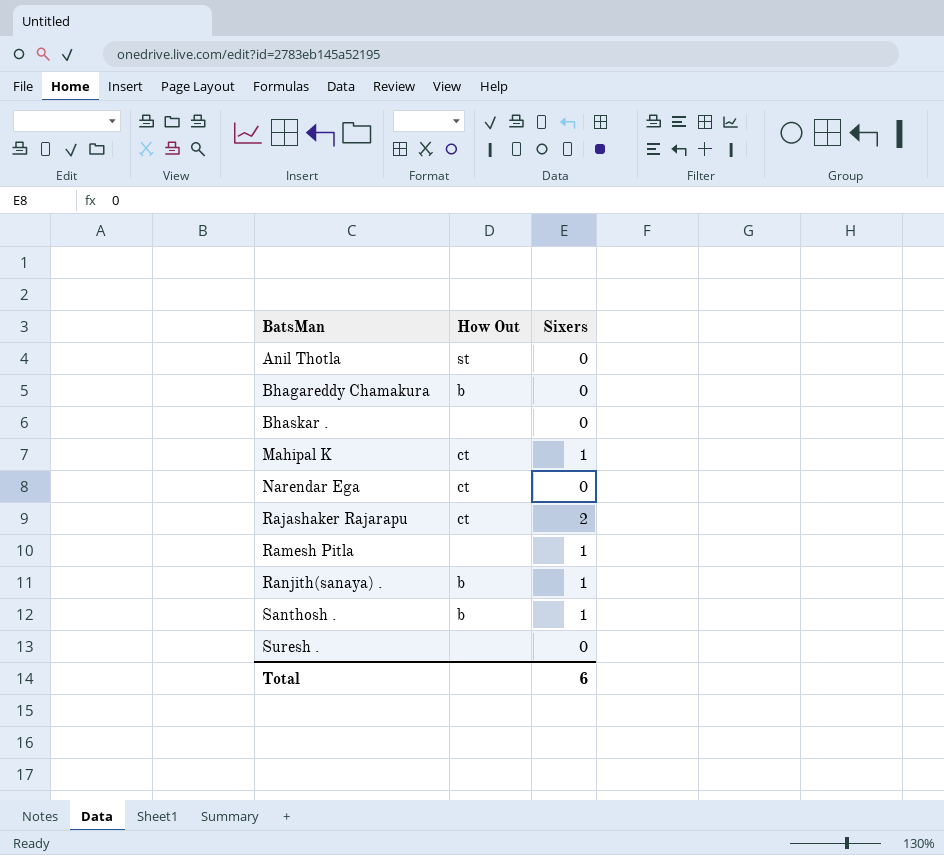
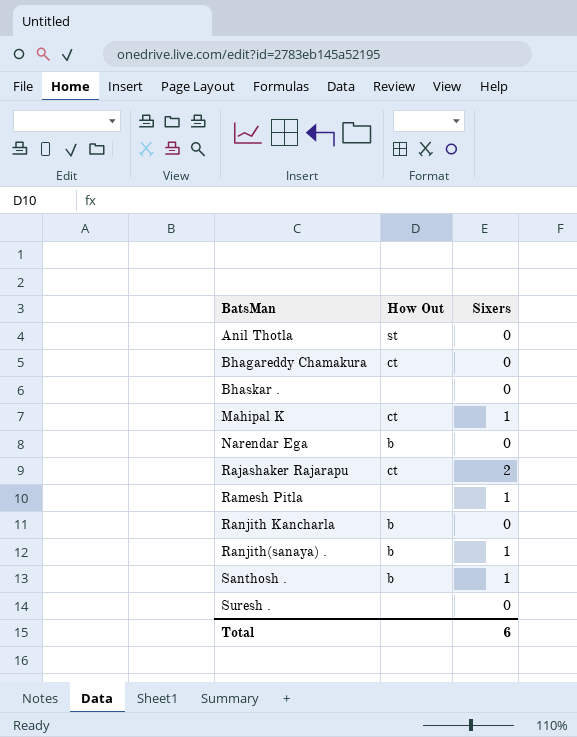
Bhagareddy Chamakura | How Out: b -> ct
Narendar Ega | How Out: ct -> b
row Ranjith Kancharla: none -> b | 0

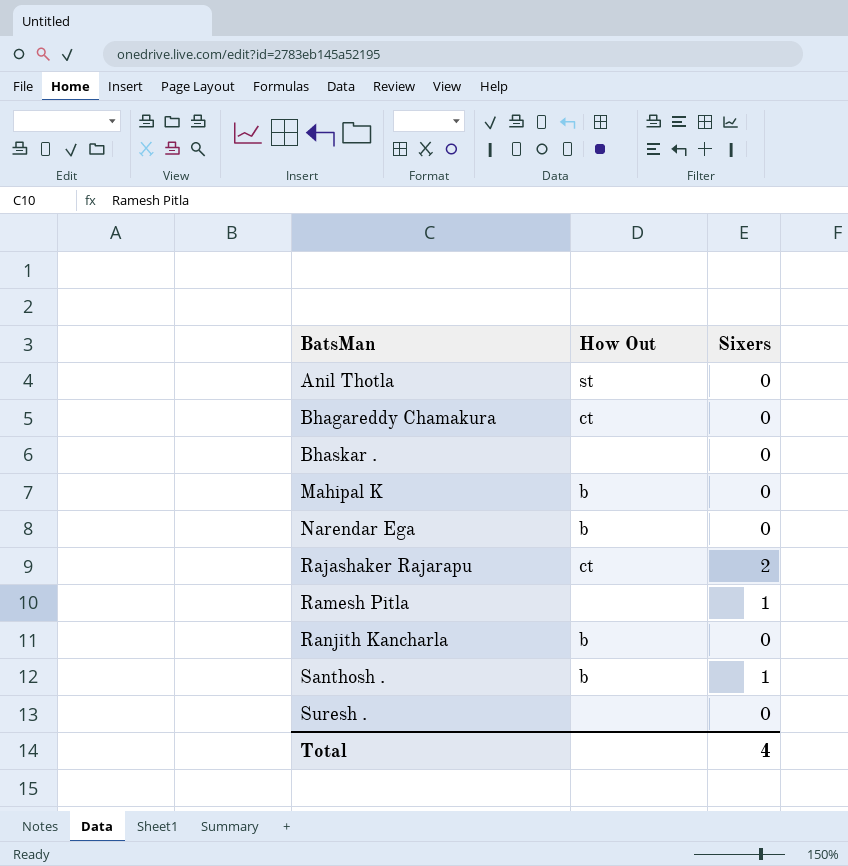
row Ranjith(sanaya) .: b | 1 -> none
Mahipal K | How Out: ct -> b
Mahipal K | Sixers: 1 -> 0
Total | Sixers: 6 -> 4

